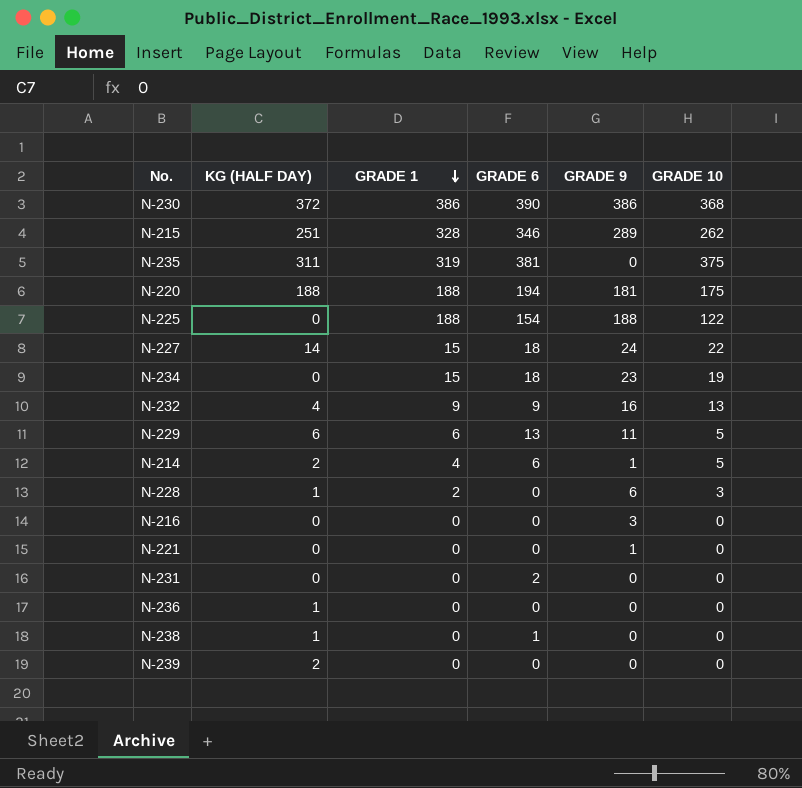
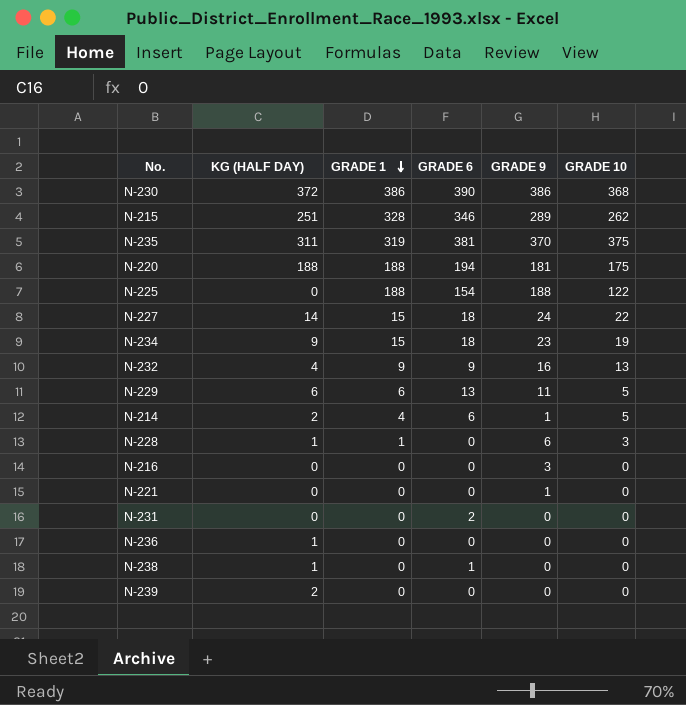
N-235 | GRADE 9: 0 -> 370
N-234 | KG (HALF DAY): 0 -> 9
N-228 | GRADE 1: 2 -> 1

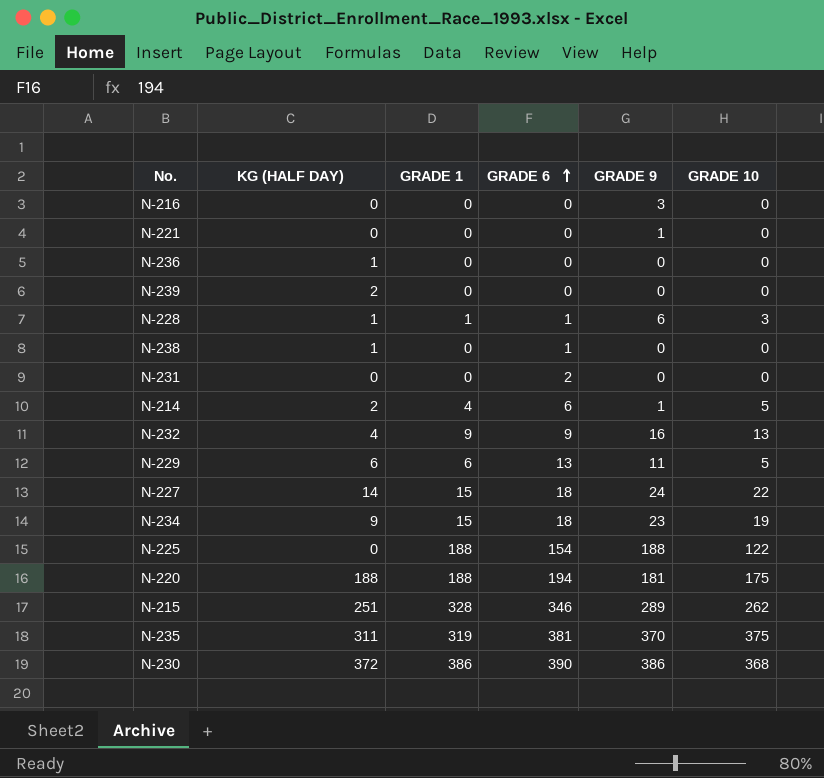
row order: GRADE 1 descending -> GRADE 6 ascending
N-228 | GRADE 6: 0 -> 1

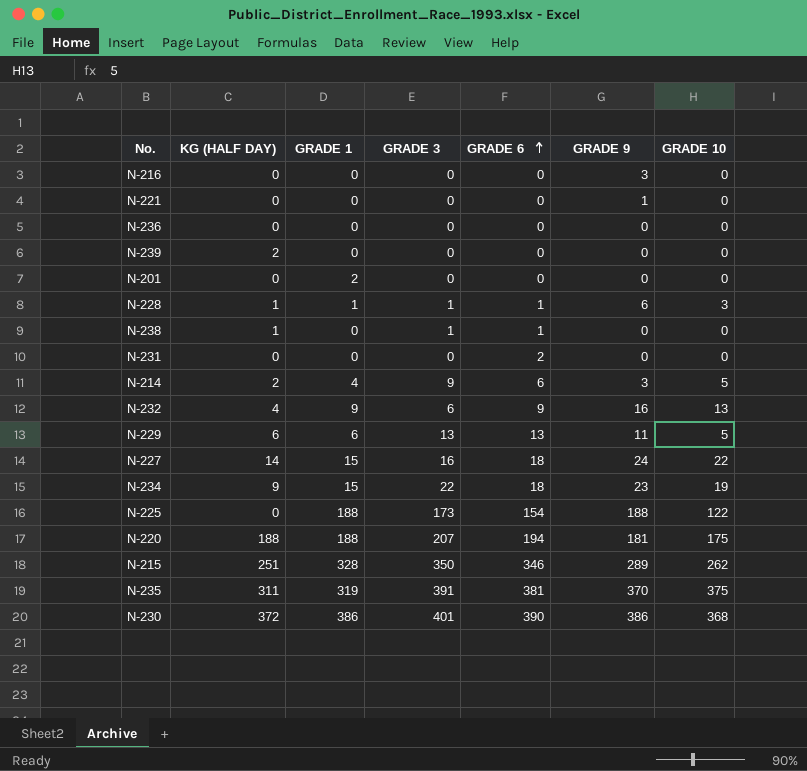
column GRADE 3 | position: none -> 4
N-236 | KG (HALF DAY): 1 -> 0
row N-201: none -> 0 | 2 | 0 | 0 | 0 | 0
N-214 | GRADE 9: 1 -> 3

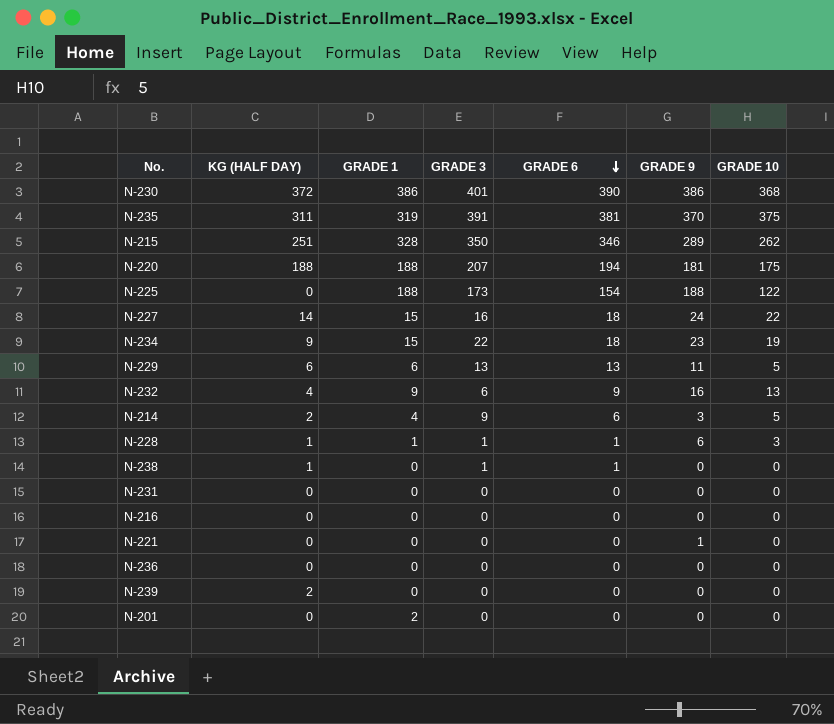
row order: GRADE 6 ascending -> GRADE 6 descending
N-231 | GRADE 6: 2 -> 0
N-216 | GRADE 9: 3 -> 0

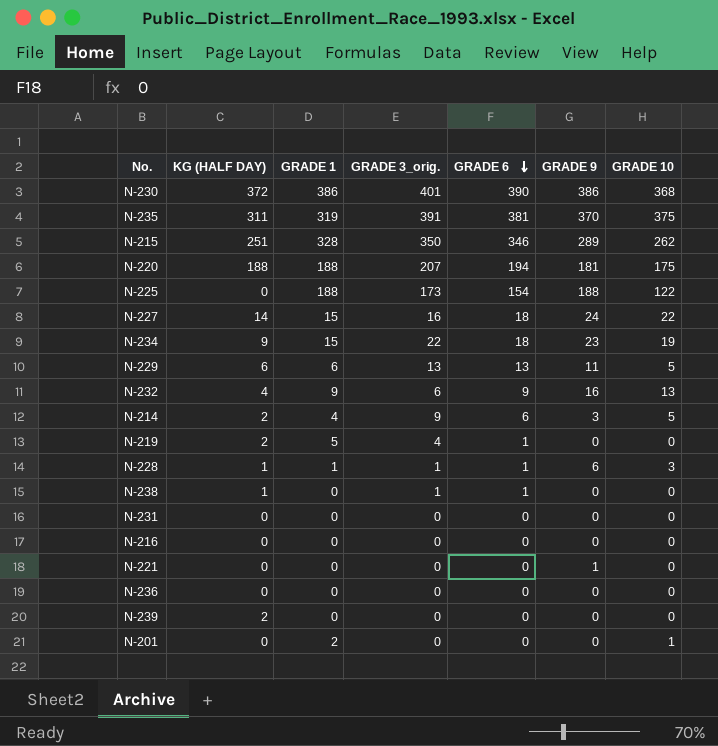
column name: GRADE 3 -> GRADE 3_orig.
row N-219: none -> 2 | 5 | 4 | 1 | 0 | 0
N-201 | GRADE 10: 0 -> 1

